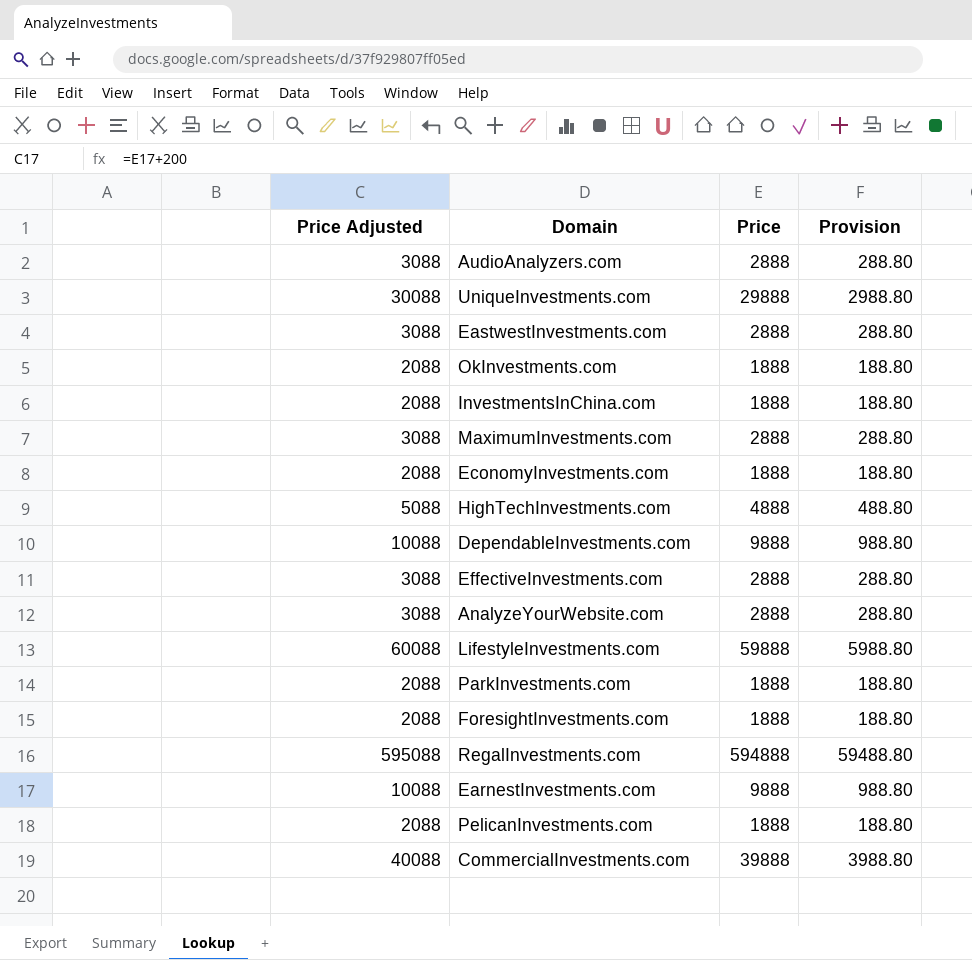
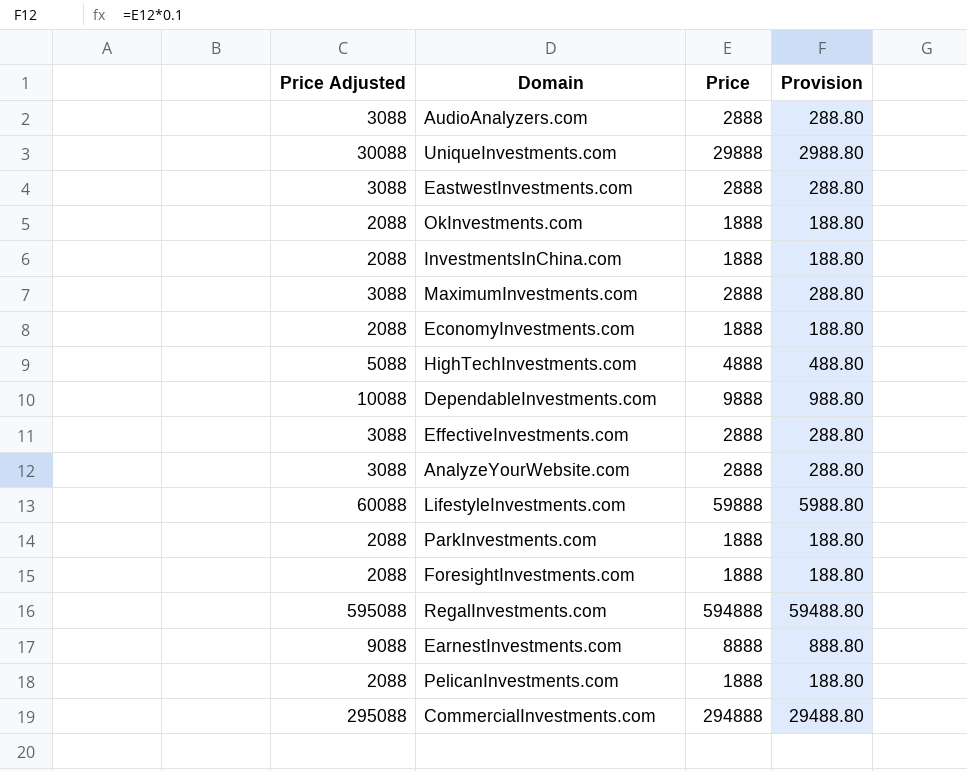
EarnestInvestments.com | Price Adjusted: 10088 -> 9088
EarnestInvestments.com | Price: 9888 -> 8888
EarnestInvestments.com | Provision: 988.80 -> 888.80
CommercialInvestments.com | Price Adjusted: 40088 -> 295088
CommercialInvestments.com | Price: 39888 -> 294888
CommercialInvestments.com | Provision: 3988.80 -> 29488.80

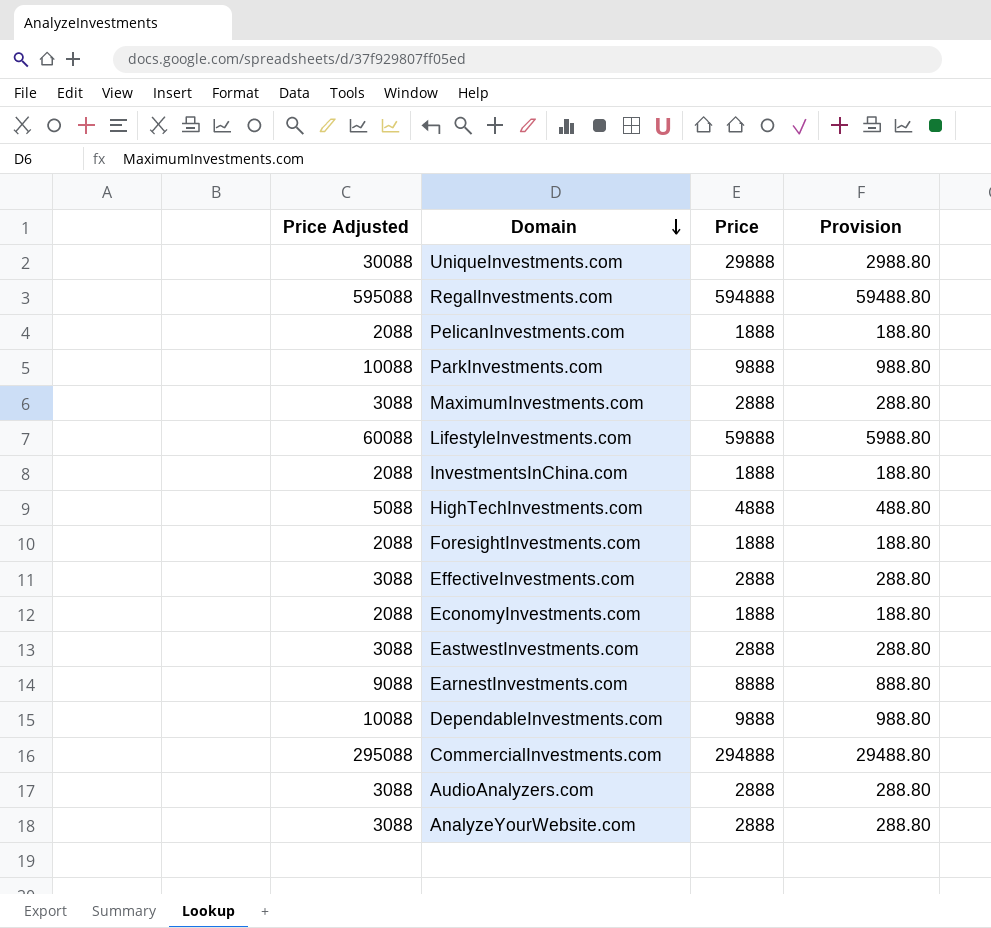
row order: none -> Domain descending
row OkInvestments.com: 2088 | 1888 | 188.80 -> none
ParkInvestments.com | Price Adjusted: 2088 -> 10088
ParkInvestments.com | Price: 1888 -> 9888
ParkInvestments.com | Provision: 188.80 -> 988.80

